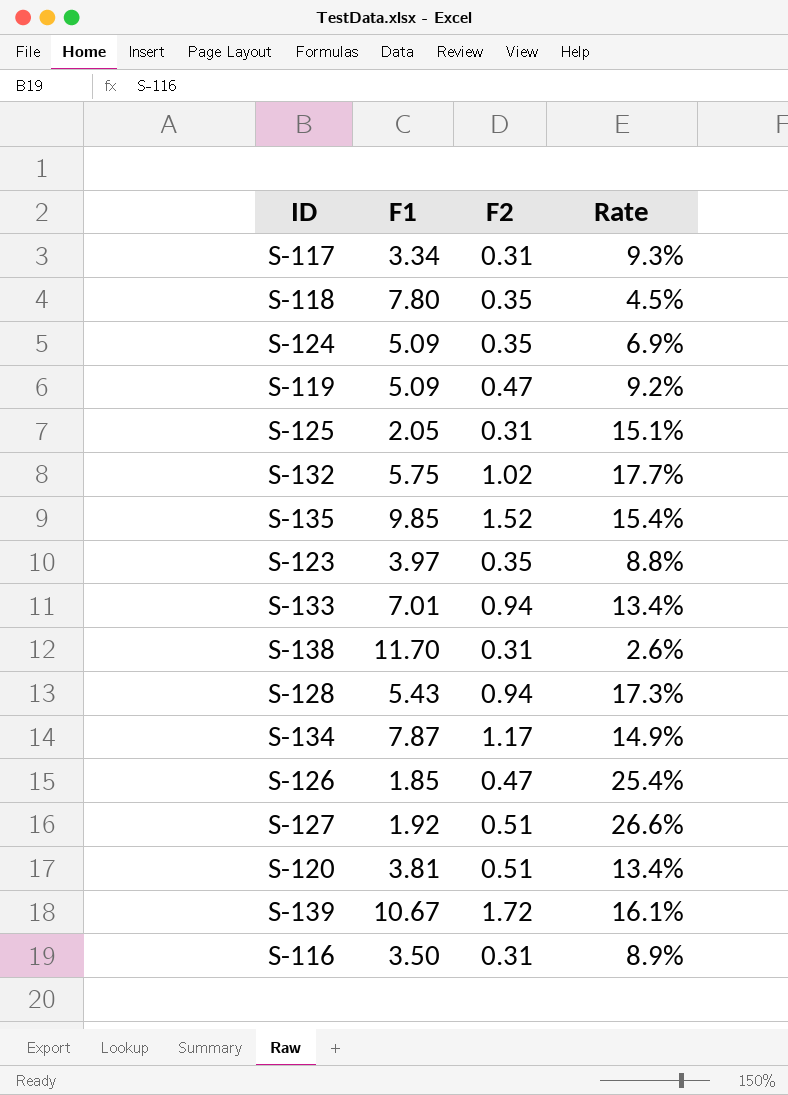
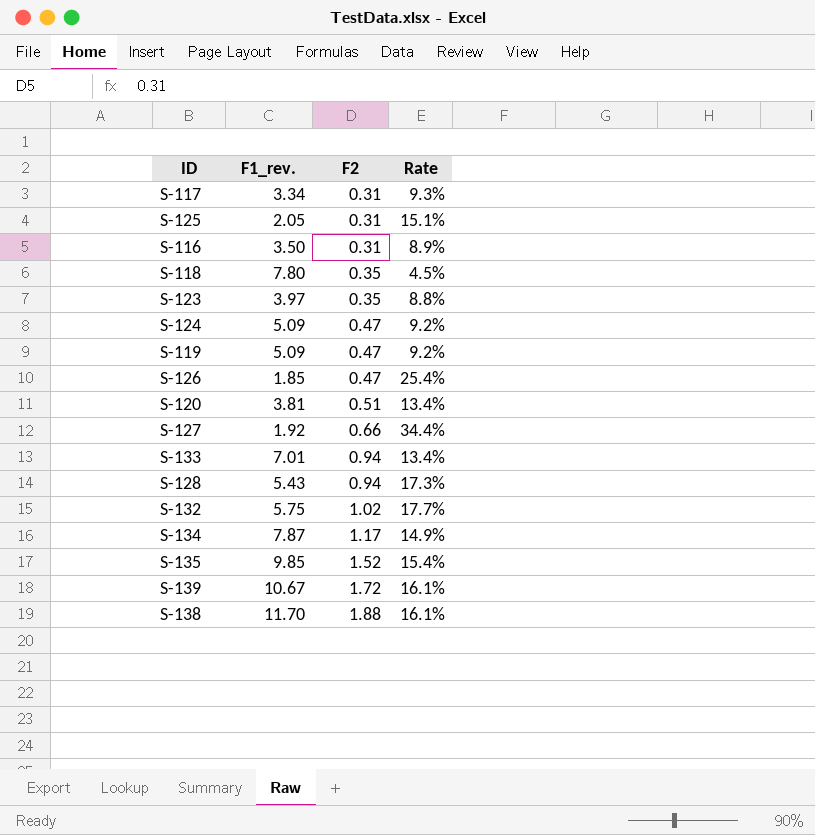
row order: none -> F2 ascending
column name: F1 -> F1_rev.
S-124 | F2: 0.35 -> 0.47
S-124 | Rate: 6.9% -> 9.2%
S-127 | F2: 0.51 -> 0.66
S-127 | Rate: 26.6% -> 34.4%
S-138 | F2: 0.31 -> 1.88
S-138 | Rate: 2.6% -> 16.1%

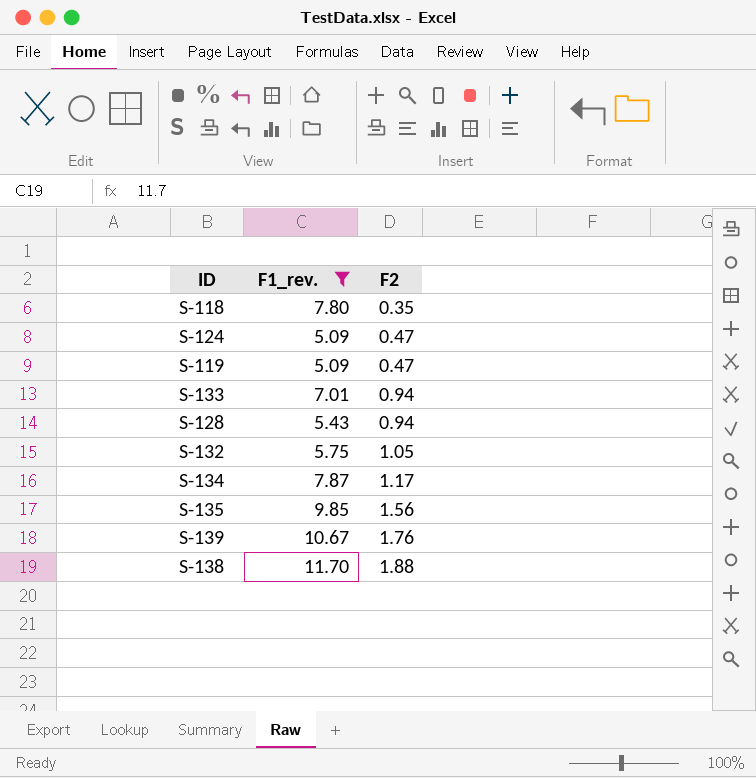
filter: none -> F1_rev. >= 5.09
column Rate | formula: [F2] / [F1_rev.] -> none
S-132 | F2: 1.02 -> 1.05
S-135 | F2: 1.52 -> 1.56
S-139 | F2: 1.72 -> 1.76

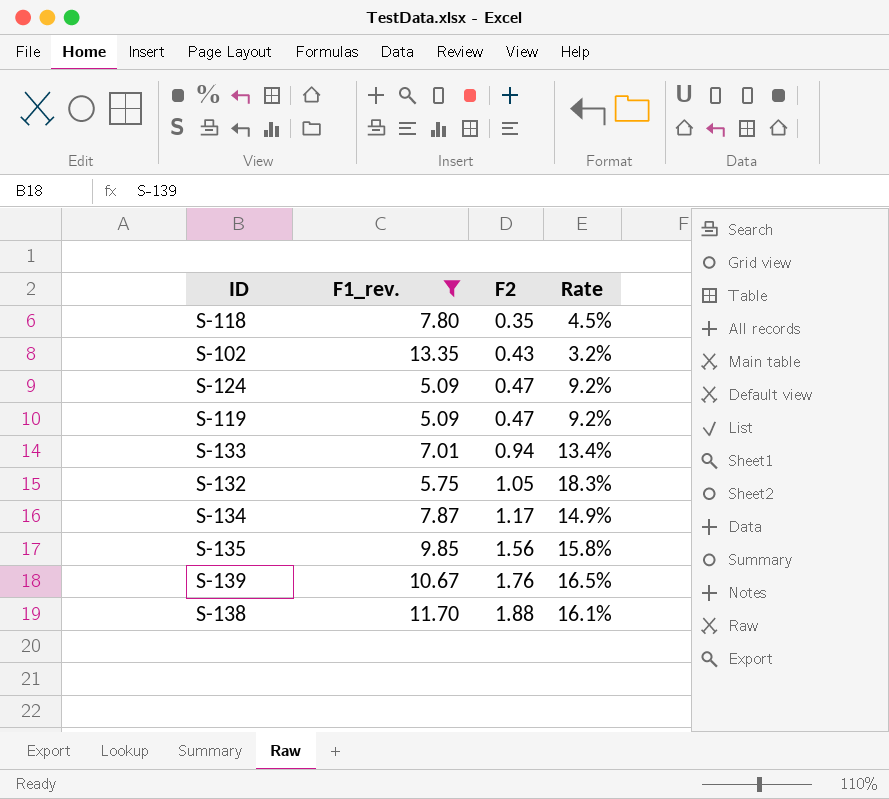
column Rate | formula: none -> [F2] / [F1_rev.]
row S-128: 5.43 | 0.94 -> none
row S-102: none -> 13.35 | 0.43 | 3.2%

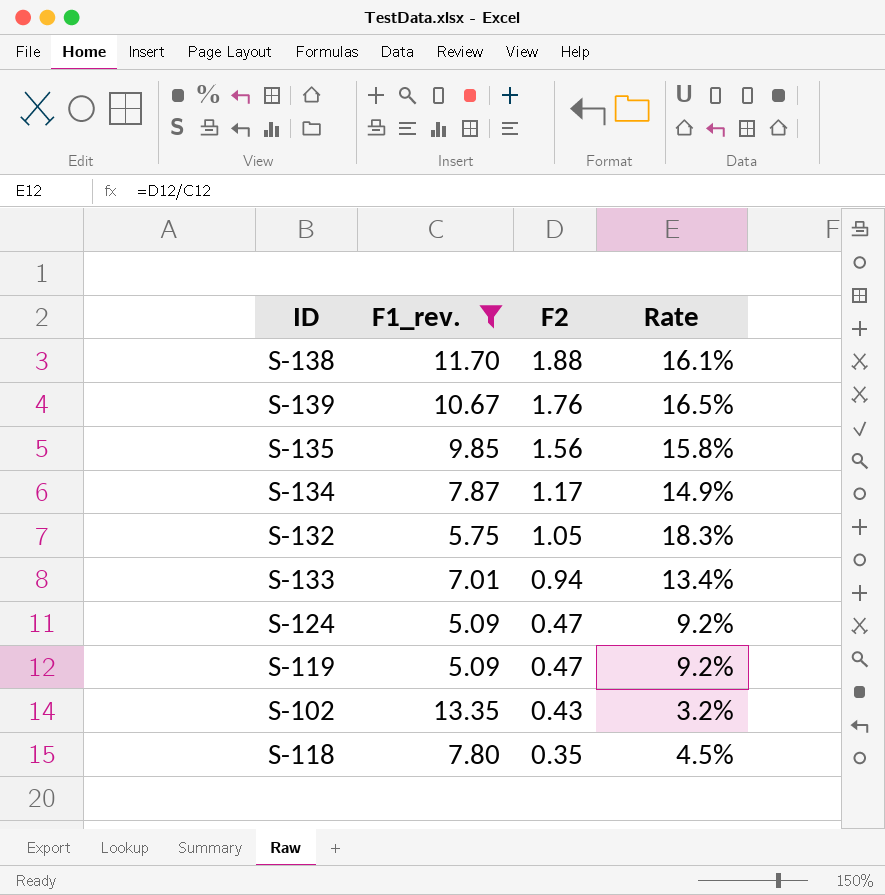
row order: F2 ascending -> F2 descending

